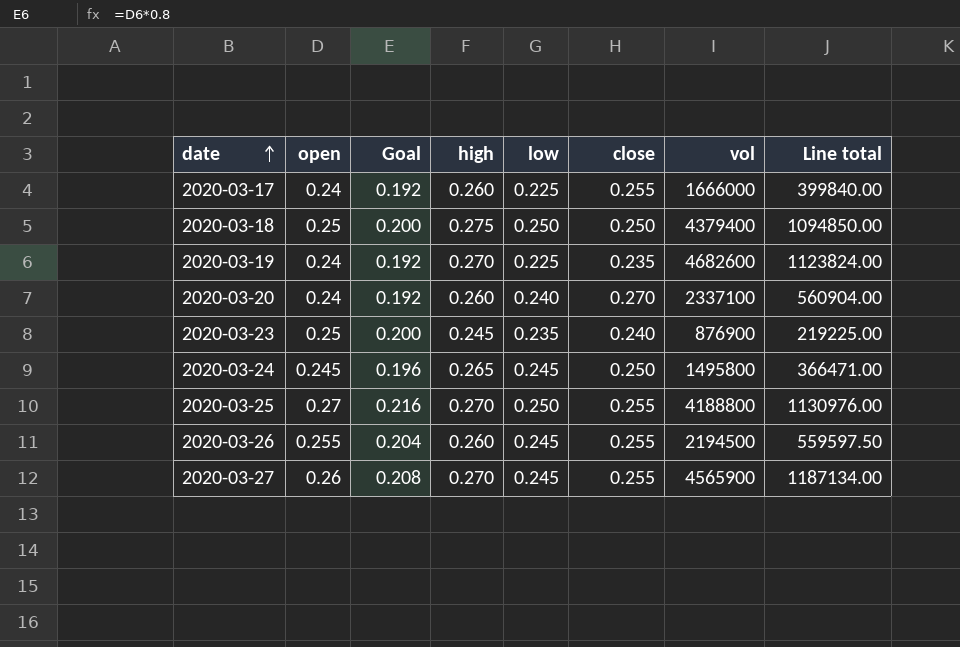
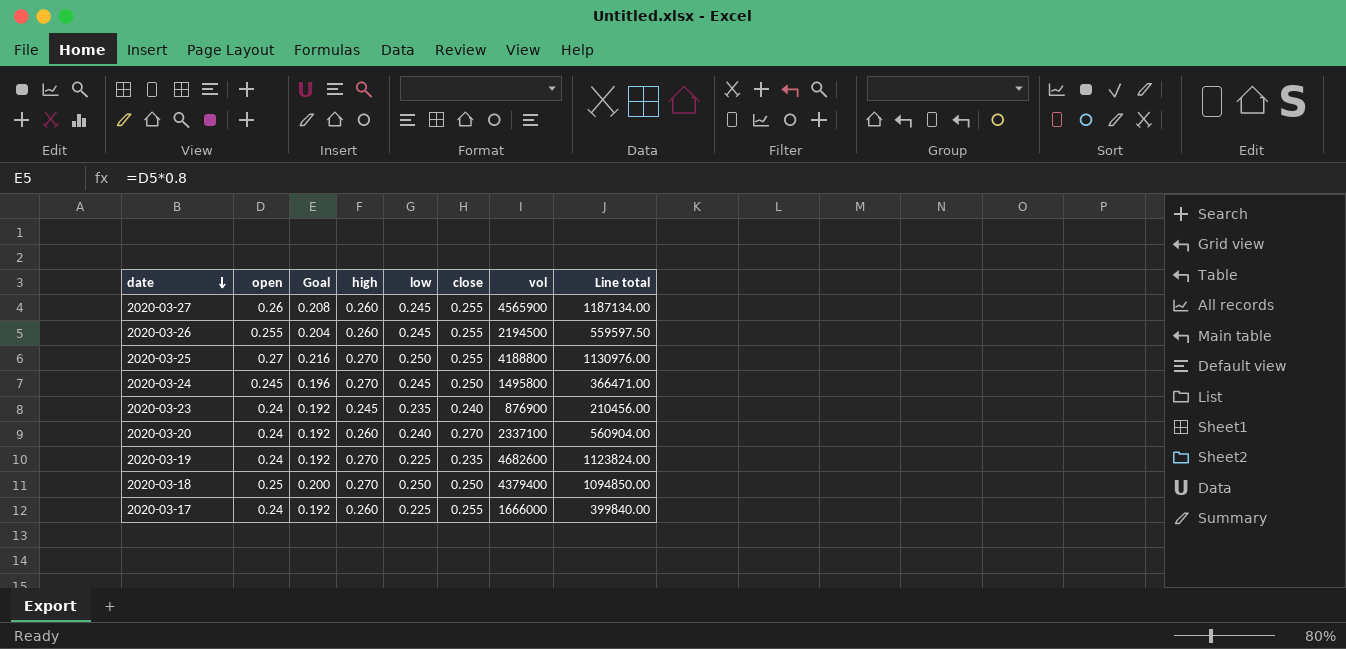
row order: date ascending -> date descending
2020-03-27 | high: 0.270 -> 0.260
2020-03-24 | high: 0.265 -> 0.270
2020-03-23 | open: 0.25 -> 0.24
2020-03-23 | Goal: 0.200 -> 0.192
2020-03-23 | Line total: 219225.00 -> 210456.00
2020-03-18 | high: 0.275 -> 0.270

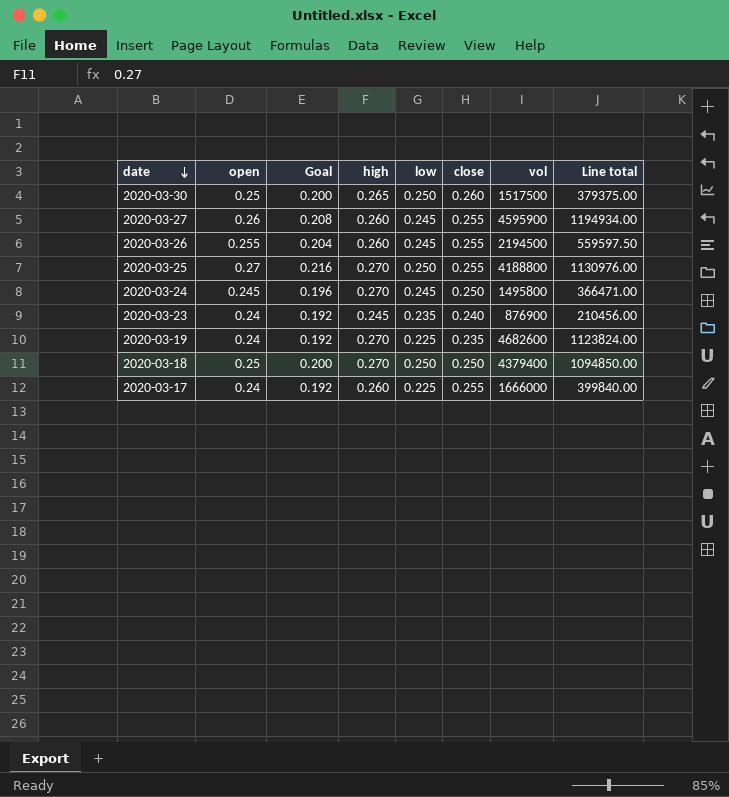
row 2020-03-20: 0.24 | 0.192 | 0.260 | 0.240 | 0.270 | 2337100 | 560904.00 -> none
row 2020-03-30: none -> 0.25 | 0.200 | 0.265 | 0.250 | 0.260 | 1517500 | 379375.00
2020-03-27 | vol: 4565900 -> 4595900
2020-03-27 | Line total: 1187134.00 -> 1194934.00

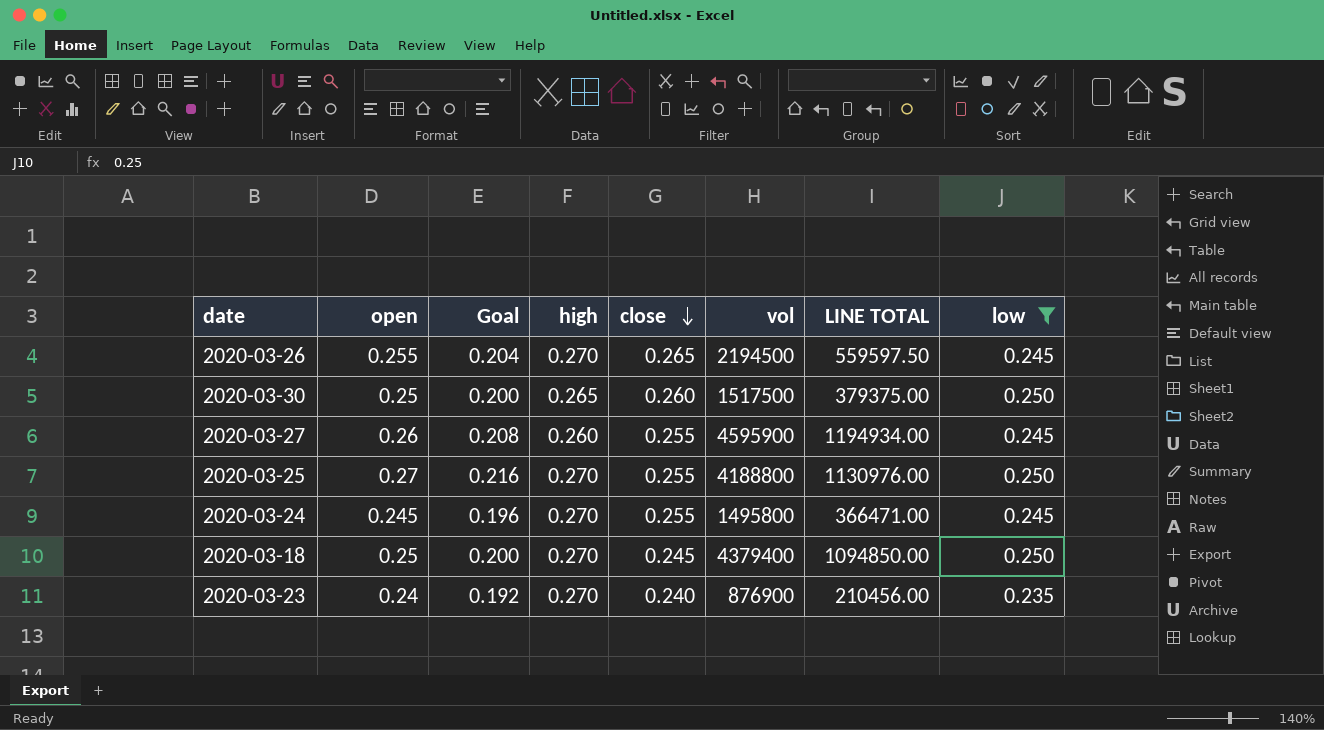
filter: none -> low != 0.225
row order: date descending -> close descending
column name: Line total -> LINE TOTAL
column low | position: 5 -> 8
2020-03-26 | high: 0.260 -> 0.270
2020-03-26 | close: 0.255 -> 0.265
2020-03-24 | close: 0.250 -> 0.255
2020-03-18 | close: 0.250 -> 0.245
2020-03-23 | high: 0.245 -> 0.270

